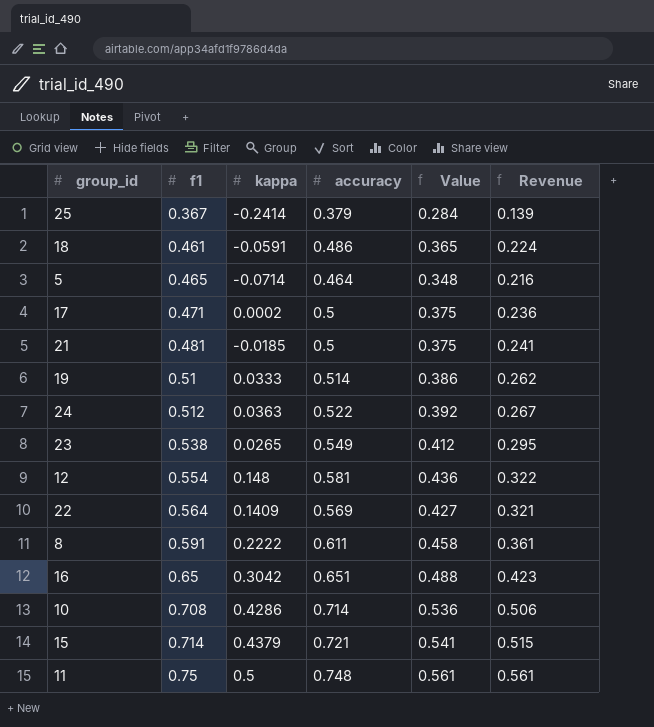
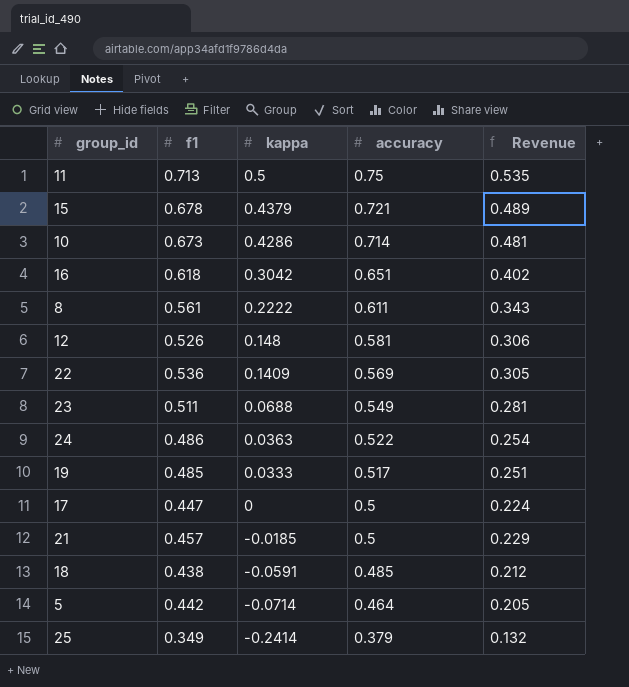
row order: f1 ascending -> kappa descending
column Value | formula: [accuracy] * 0.75 -> none
11 | f1: 0.75 -> 0.713
11 | accuracy: 0.748 -> 0.75
11 | Revenue: 0.561 -> 0.535
15 | f1: 0.714 -> 0.678
15 | Revenue: 0.515 -> 0.489
10 | f1: 0.708 -> 0.673
10 | Revenue: 0.506 -> 0.481
16 | f1: 0.65 -> 0.618
16 | Revenue: 0.423 -> 0.402
8 | f1: 0.591 -> 0.561
8 | Revenue: 0.361 -> 0.343
12 | f1: 0.554 -> 0.526
12 | Revenue: 0.322 -> 0.306
22 | f1: 0.564 -> 0.536
22 | Revenue: 0.321 -> 0.305
23 | f1: 0.538 -> 0.511
23 | kappa: 0.0265 -> 0.0688
23 | Revenue: 0.295 -> 0.281
24 | f1: 0.512 -> 0.486
24 | Revenue: 0.267 -> 0.254
19 | f1: 0.51 -> 0.485
19 | accuracy: 0.514 -> 0.517
19 | Revenue: 0.262 -> 0.251
17 | f1: 0.471 -> 0.447
17 | kappa: 0.0002 -> 0
17 | Revenue: 0.236 -> 0.224
21 | f1: 0.481 -> 0.457
21 | Revenue: 0.241 -> 0.229
18 | f1: 0.461 -> 0.438
18 | accuracy: 0.486 -> 0.485
18 | Revenue: 0.224 -> 0.212
5 | f1: 0.465 -> 0.442
5 | Revenue: 0.216 -> 0.205
25 | f1: 0.367 -> 0.349
25 | Revenue: 0.139 -> 0.132

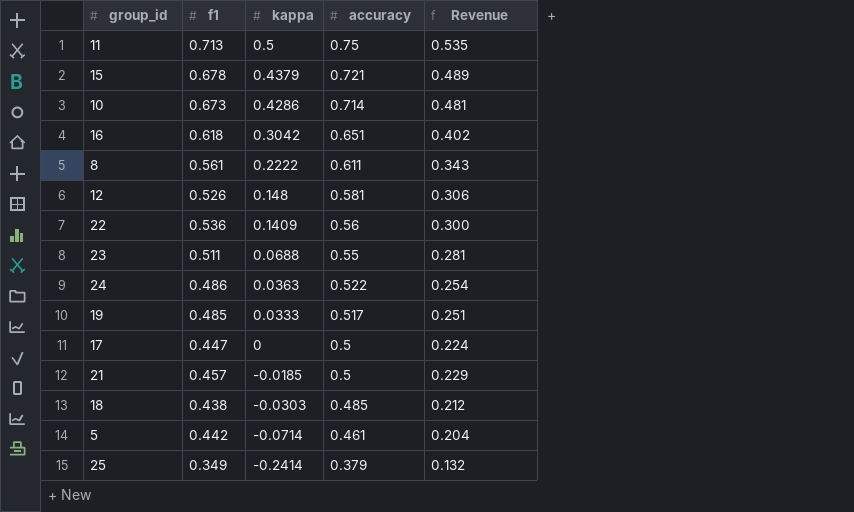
22 | accuracy: 0.569 -> 0.56
22 | Revenue: 0.305 -> 0.300
23 | accuracy: 0.549 -> 0.55
18 | kappa: -0.0591 -> -0.0303
5 | accuracy: 0.464 -> 0.461
5 | Revenue: 0.205 -> 0.204

